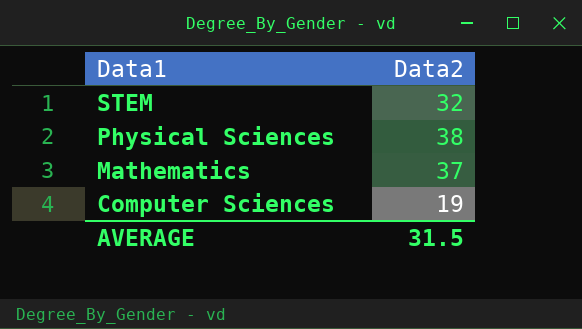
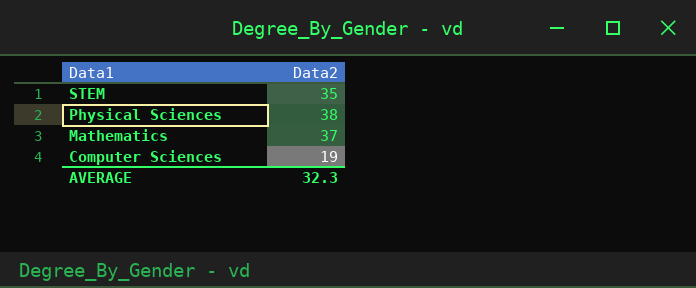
STEM | Data2: 32 -> 35
AVERAGE | Data2: 31.5 -> 32.3

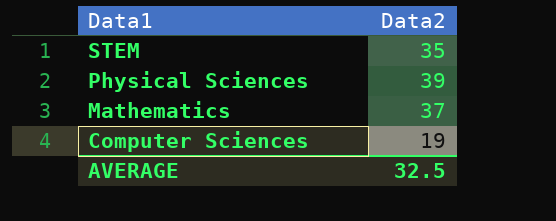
Physical Sciences | Data2: 38 -> 39
AVERAGE | Data2: 32.3 -> 32.5

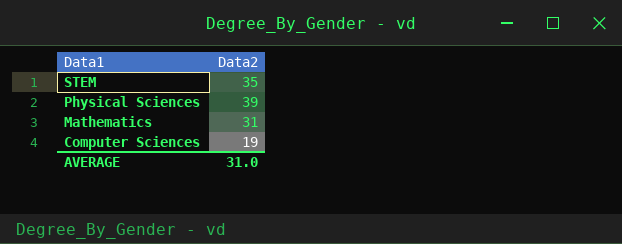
Mathematics | Data2: 37 -> 31
AVERAGE | Data2: 32.5 -> 31.0

